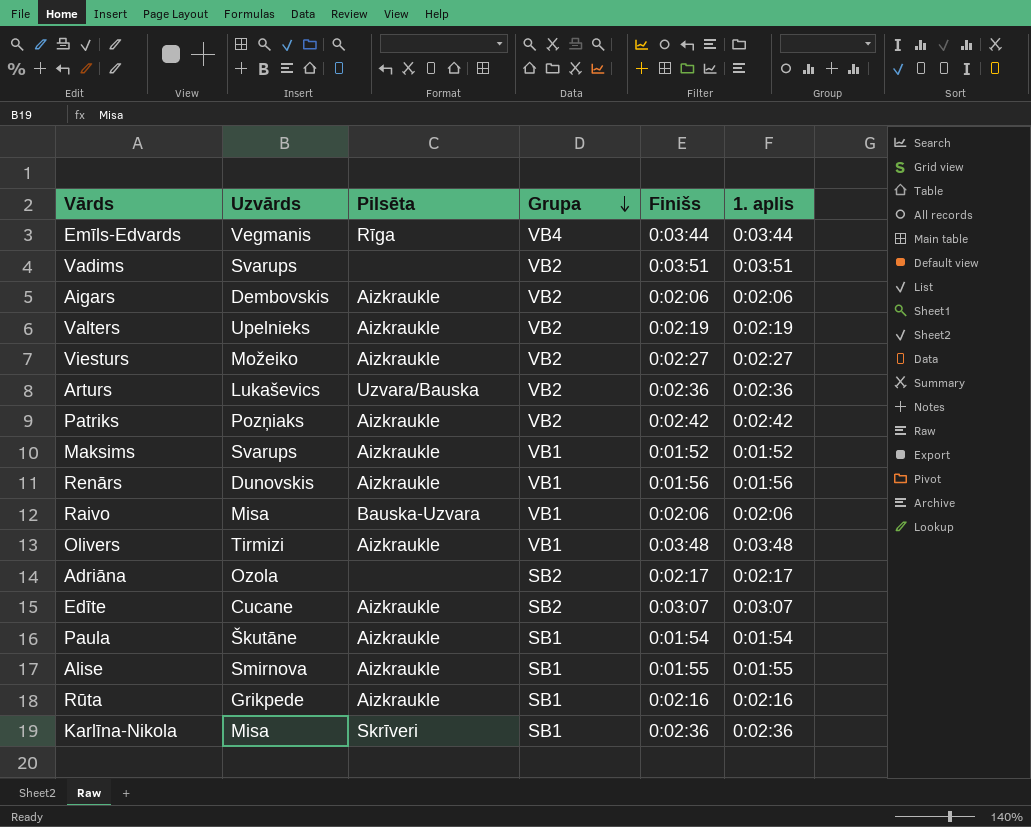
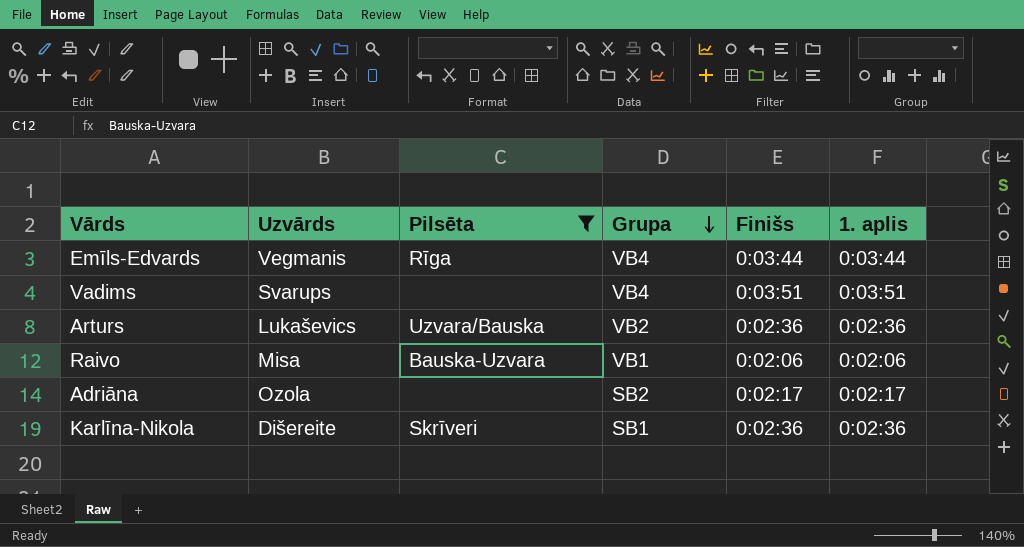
filter: none -> Pilsēta != Aizkraukle
Vadims | Grupa: VB2 -> VB4
Karlīna-Nikola | Uzvārds: Misa -> Dišereite

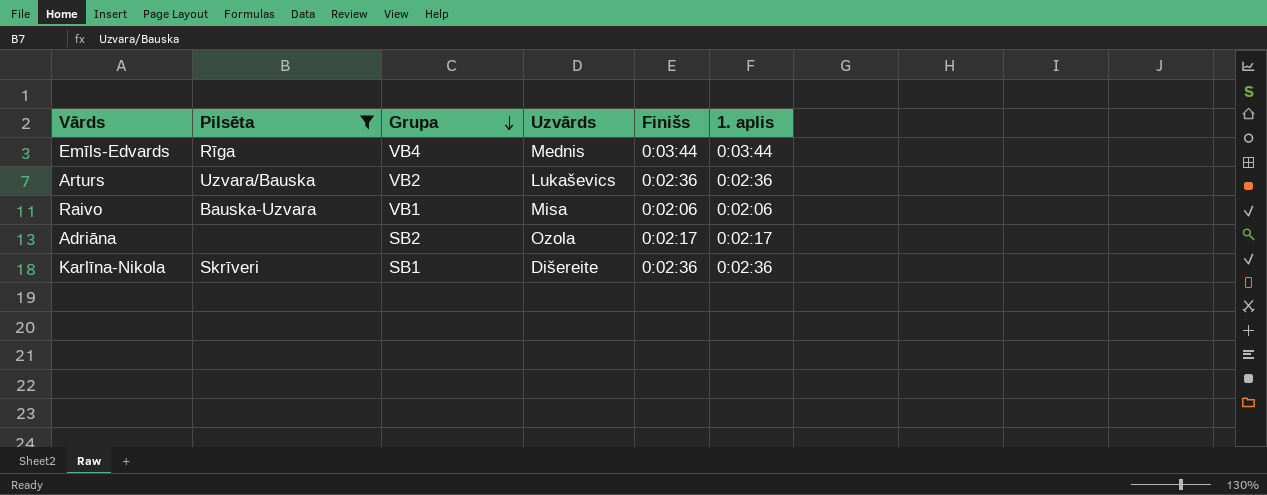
column Uzvārds | position: 2 -> 4
row Vadims: Svarups | none | VB4 | 0:03:51 | 0:03:51 -> none
Emīls-Edvards | Uzvārds: Vegmanis -> Mednis

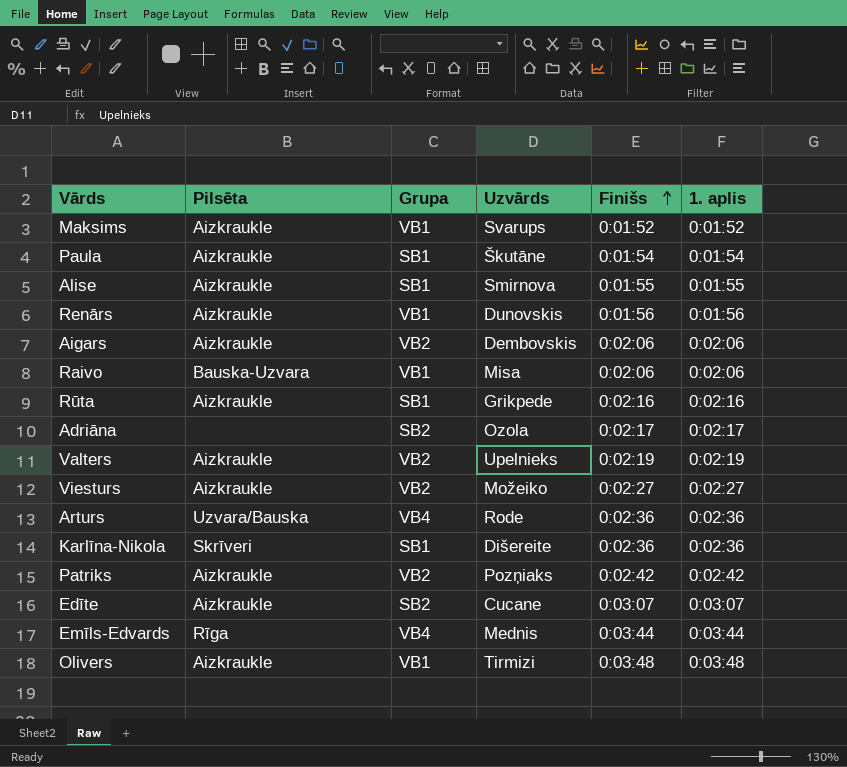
filter: Pilsēta != Aizkraukle -> none
row order: Grupa descending -> Finišs ascending
Arturs | Grupa: VB2 -> VB4
Arturs | Uzvārds: Lukaševics -> Rode

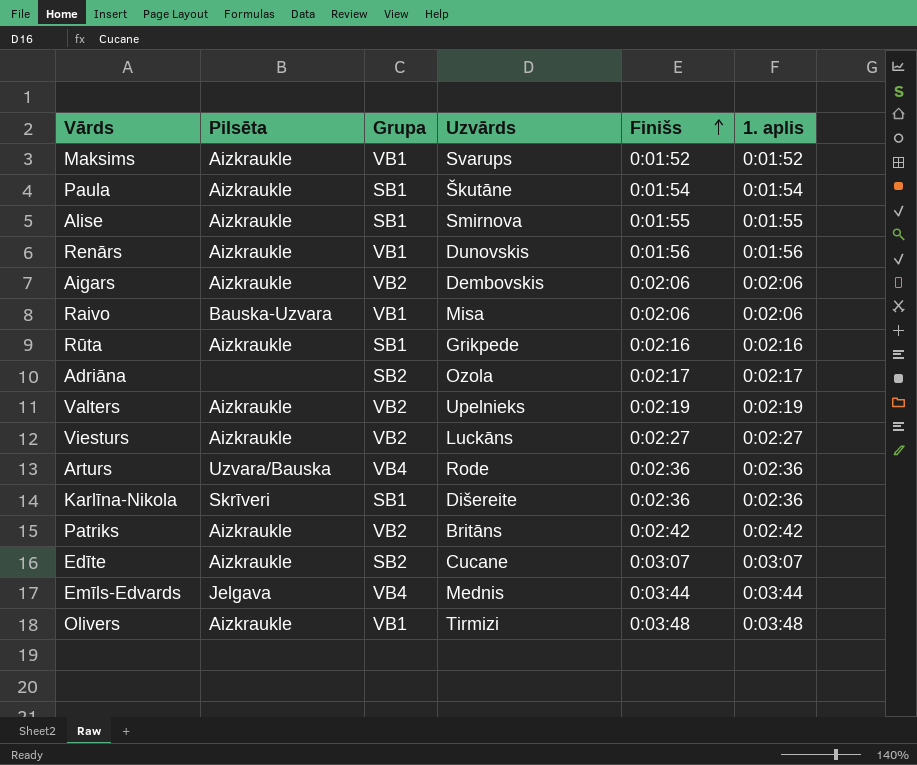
Viesturs | Uzvārds: Možeiko -> Luckāns
Patriks | Uzvārds: Pozņiaks -> Britāns
Emīls-Edvards | Pilsēta: Rīga -> Jelgava

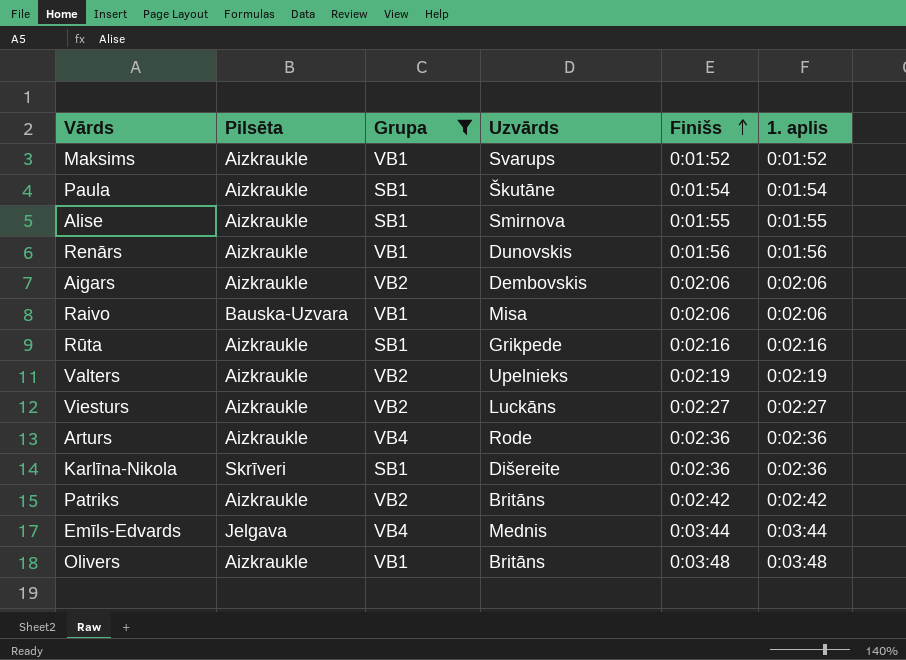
filter: none -> Grupa != SB2
Arturs | Pilsēta: Uzvara/Bauska -> Aizkraukle
Olivers | Uzvārds: Tirmizi -> Britāns

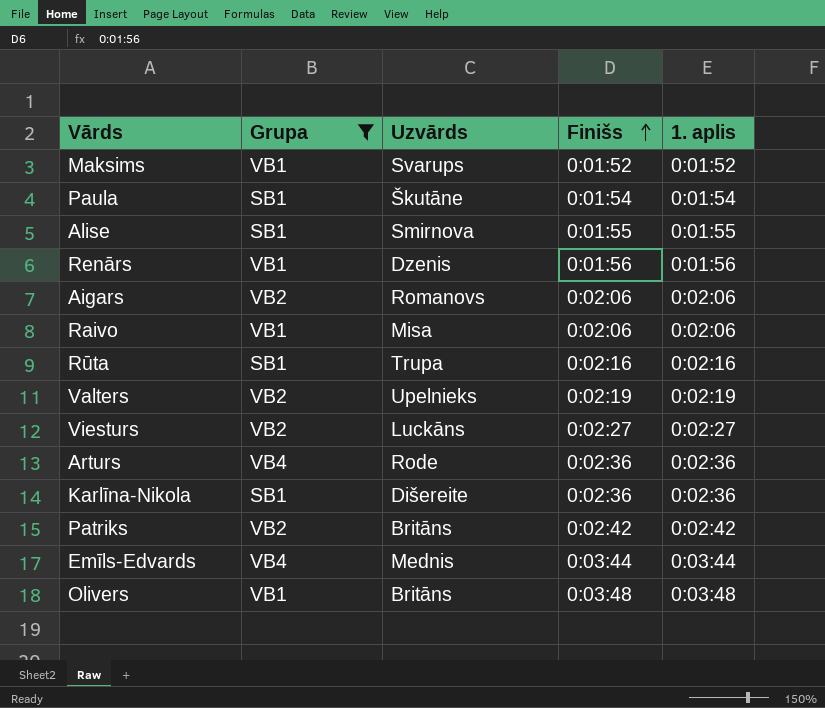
column Pilsēta | position: 2 -> none
Renārs | Uzvārds: Dunovskis -> Dzenis
Aigars | Uzvārds: Dembovskis -> Romanovs
Rūta | Uzvārds: Grikpede -> Trupa

